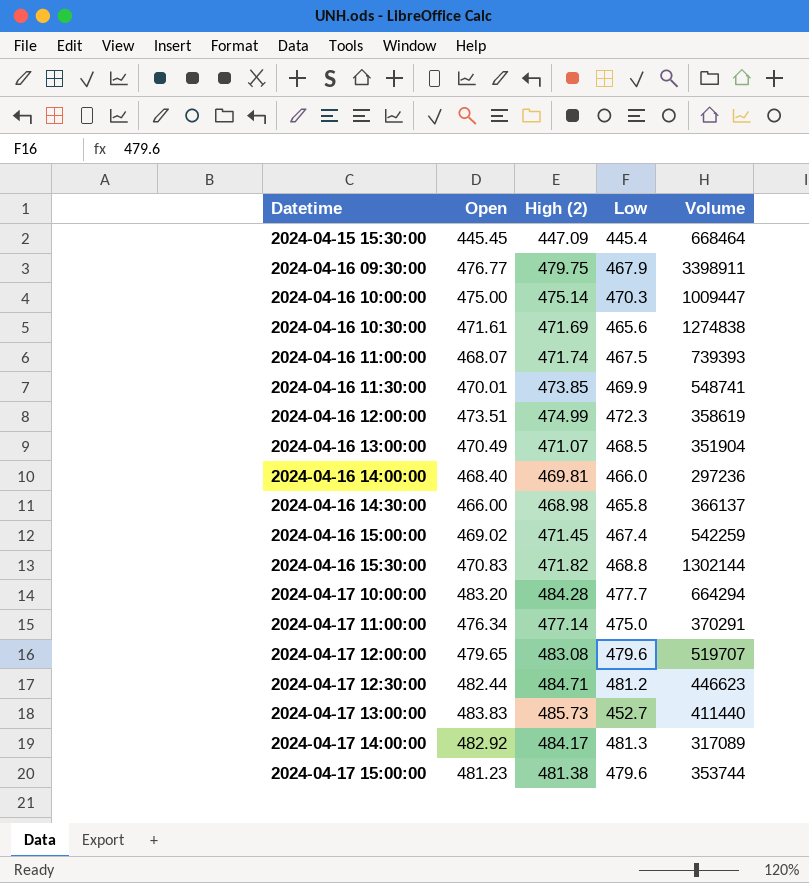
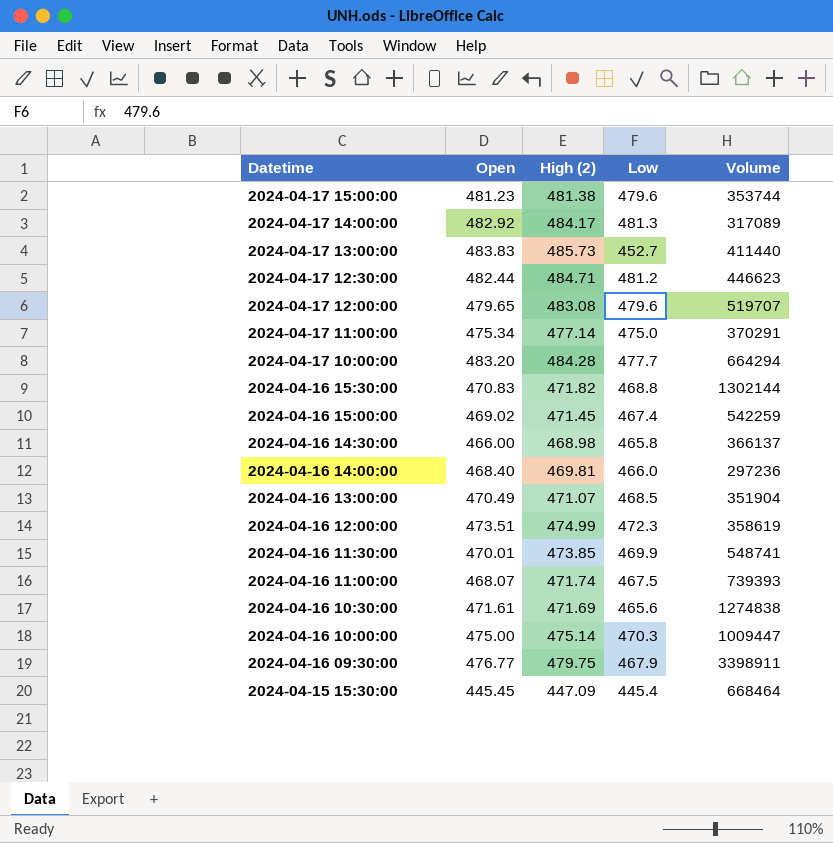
row order: Datetime ascending -> Datetime descending
2024-04-17 11:00:00 | Open: 476.34 -> 475.34

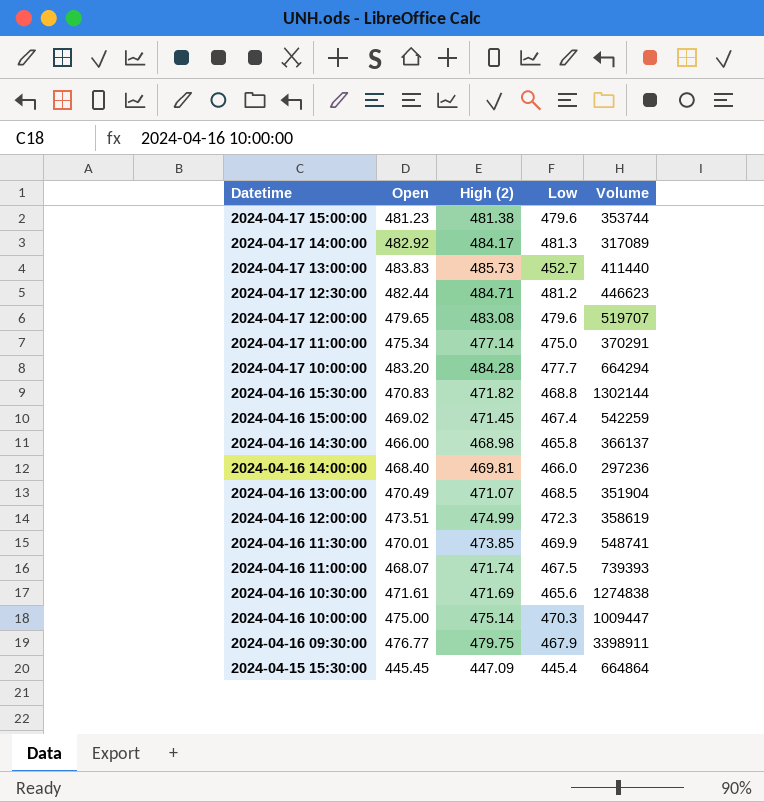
2024-04-15 15:30:00 | Volume: 668464 -> 664864

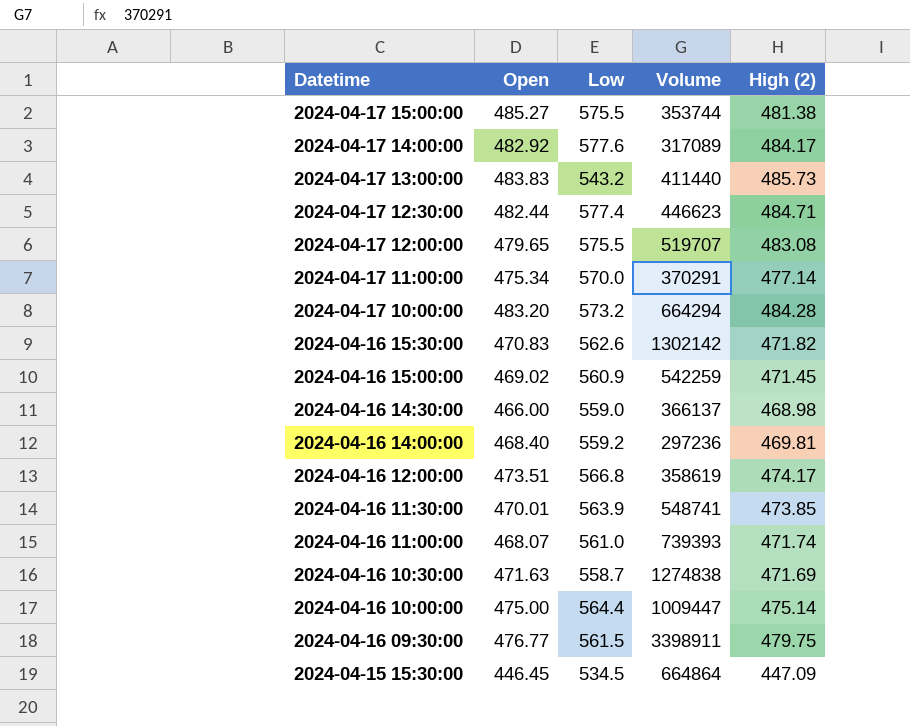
column High (2) | position: 3 -> 5
row 2024-04-16 13:00:00: 470.49 | 471.07 | 468.5 | 351904 -> none
2024-04-17 15:00:00 | Open: 481.23 -> 485.27
2024-04-17 15:00:00 | Low: 479.6 -> 575.5
2024-04-17 14:00:00 | Low: 481.3 -> 577.6
2024-04-17 13:00:00 | Low: 452.7 -> 543.2
2024-04-17 12:30:00 | Low: 481.2 -> 577.4
2024-04-17 12:00:00 | Low: 479.6 -> 575.5
2024-04-17 11:00:00 | Low: 475.0 -> 570.0
2024-04-17 10:00:00 | Low: 477.7 -> 573.2
2024-04-16 15:30:00 | Low: 468.8 -> 562.6
2024-04-16 15:30:00 | Volume: 1302144 -> 1302142
2024-04-16 15:00:00 | Low: 467.4 -> 560.9
2024-04-16 14:30:00 | Low: 465.8 -> 559.0
2024-04-16 14:00:00 | Low: 466.0 -> 559.2
2024-04-16 12:00:00 | Low: 472.3 -> 566.8
2024-04-16 12:00:00 | High (2): 474.99 -> 474.17
2024-04-16 11:30:00 | Low: 469.9 -> 563.9
2024-04-16 11:00:00 | Low: 467.5 -> 561.0
2024-04-16 10:30:00 | Open: 471.61 -> 471.63
2024-04-16 10:30:00 | Low: 465.6 -> 558.7
2024-04-16 10:00:00 | Low: 470.3 -> 564.4
2024-04-16 09:30:00 | Low: 467.9 -> 561.5
2024-04-15 15:30:00 | Open: 445.45 -> 446.45
2024-04-15 15:30:00 | Low: 445.4 -> 534.5

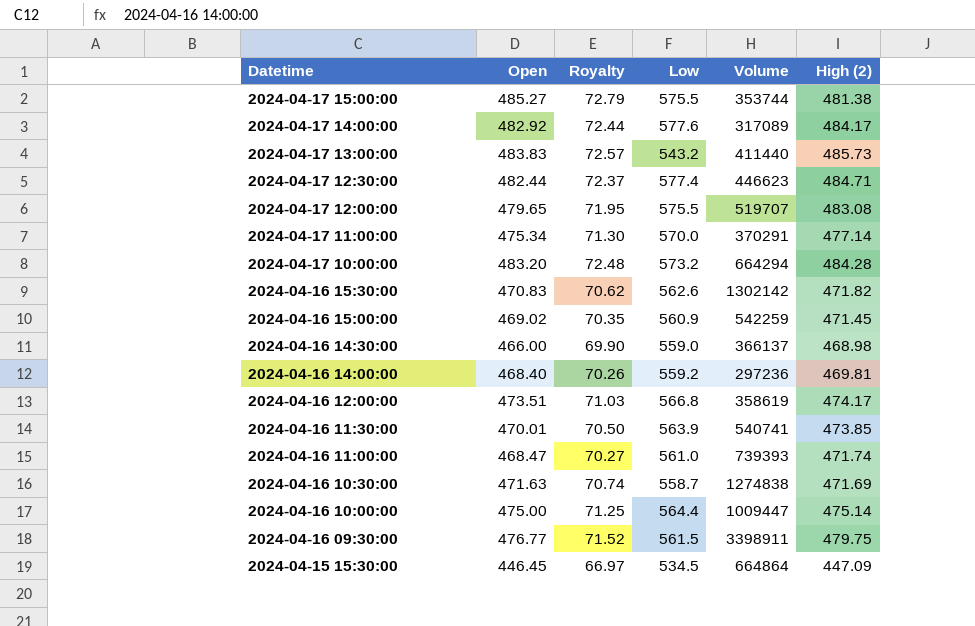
column Royalty | formula: none -> [Open] * 0.15
2024-04-16 11:30:00 | Volume: 548741 -> 540741
2024-04-16 11:00:00 | Open: 468.07 -> 468.47

